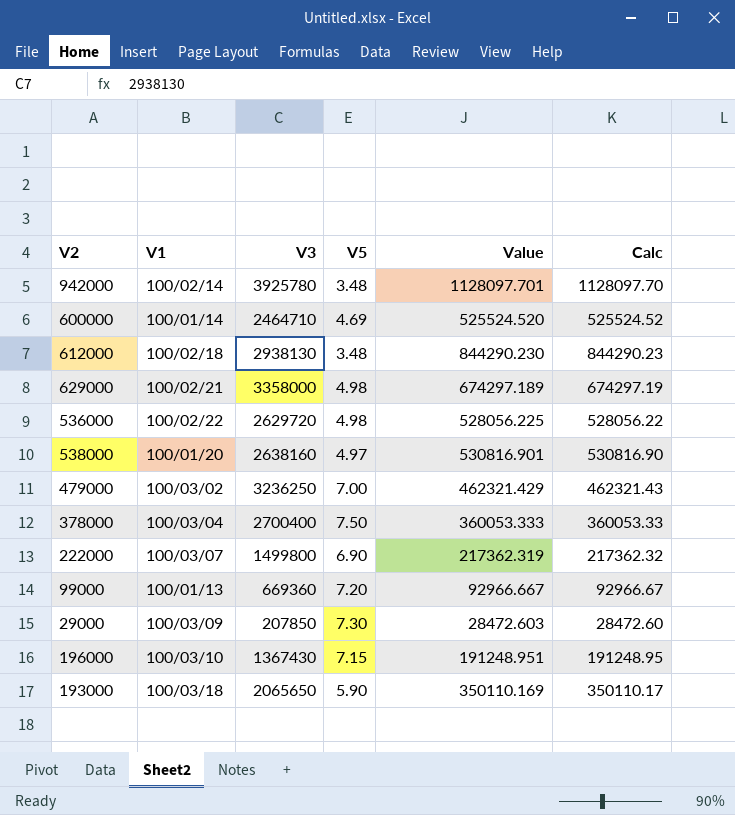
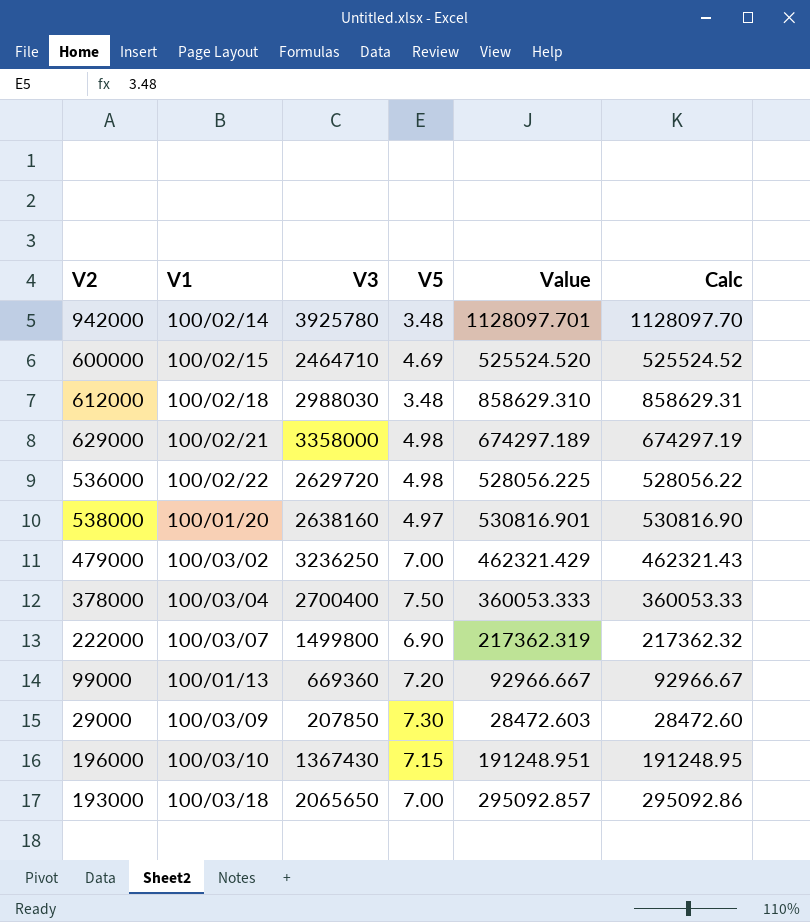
600000 | V1: 100/01/14 -> 100/02/15
612000 | V3: 2938130 -> 2988030
612000 | Value: 844290.230 -> 858629.310
612000 | Calc: 844290.23 -> 858629.31
193000 | V5: 5.90 -> 7.00
193000 | Value: 350110.169 -> 295092.857
193000 | Calc: 350110.17 -> 295092.86

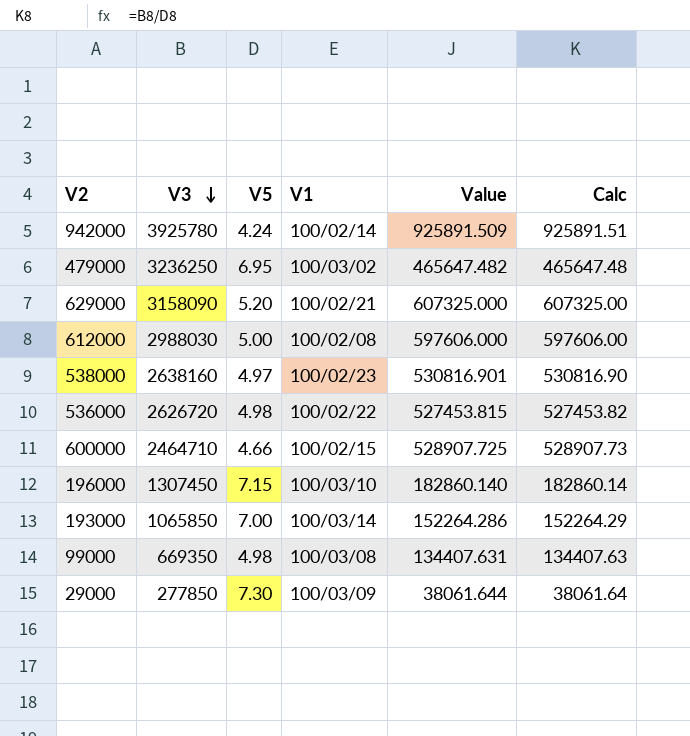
row order: none -> V3 descending
column V1 | position: 2 -> 4
row 378000: 100/03/04 | 2700400 | 7.50 | 360053.333 | 360053.33 -> none
row 222000: 100/03/07 | 1499800 | 6.90 | 217362.319 | 217362.32 -> none
942000 | V5: 3.48 -> 4.24
942000 | Value: 1128097.701 -> 925891.509
942000 | Calc: 1128097.70 -> 925891.51
479000 | V5: 7.00 -> 6.95
479000 | Value: 462321.429 -> 465647.482
479000 | Calc: 462321.43 -> 465647.48
629000 | V3: 3358000 -> 3158090
629000 | V5: 4.98 -> 5.20
629000 | Value: 674297.189 -> 607325.000
629000 | Calc: 674297.19 -> 607325.00
612000 | V5: 3.48 -> 5.00
612000 | V1: 100/02/18 -> 100/02/08
612000 | Value: 858629.310 -> 597606.000
612000 | Calc: 858629.31 -> 597606.00
538000 | V1: 100/01/20 -> 100/02/23
536000 | V3: 2629720 -> 2626720
536000 | Value: 528056.225 -> 527453.815
536000 | Calc: 528056.22 -> 527453.82
600000 | V5: 4.69 -> 4.66
600000 | Value: 525524.520 -> 528907.725
600000 | Calc: 525524.52 -> 528907.73
196000 | V3: 1367430 -> 1307450
196000 | Value: 191248.951 -> 182860.140
196000 | Calc: 191248.95 -> 182860.14
193000 | V3: 2065650 -> 1065850
193000 | V1: 100/03/18 -> 100/03/14
193000 | Value: 295092.857 -> 152264.286
193000 | Calc: 295092.86 -> 152264.29
99000 | V3: 669360 -> 669350
99000 | V5: 7.20 -> 4.98
99000 | V1: 100/01/13 -> 100/03/08
99000 | Value: 92966.667 -> 134407.631
99000 | Calc: 92966.67 -> 134407.63
29000 | V3: 207850 -> 277850
29000 | Value: 28472.603 -> 38061.644
29000 | Calc: 28472.60 -> 38061.64

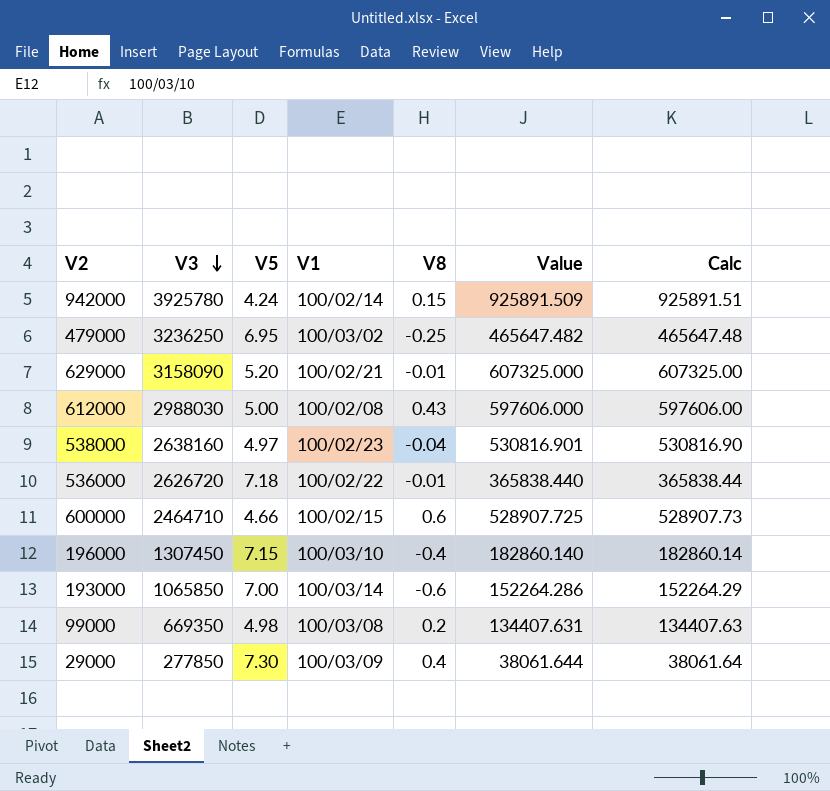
column V8 | position: none -> 5
536000 | V5: 4.98 -> 7.18
536000 | Value: 527453.815 -> 365838.440
536000 | Calc: 527453.82 -> 365838.44

